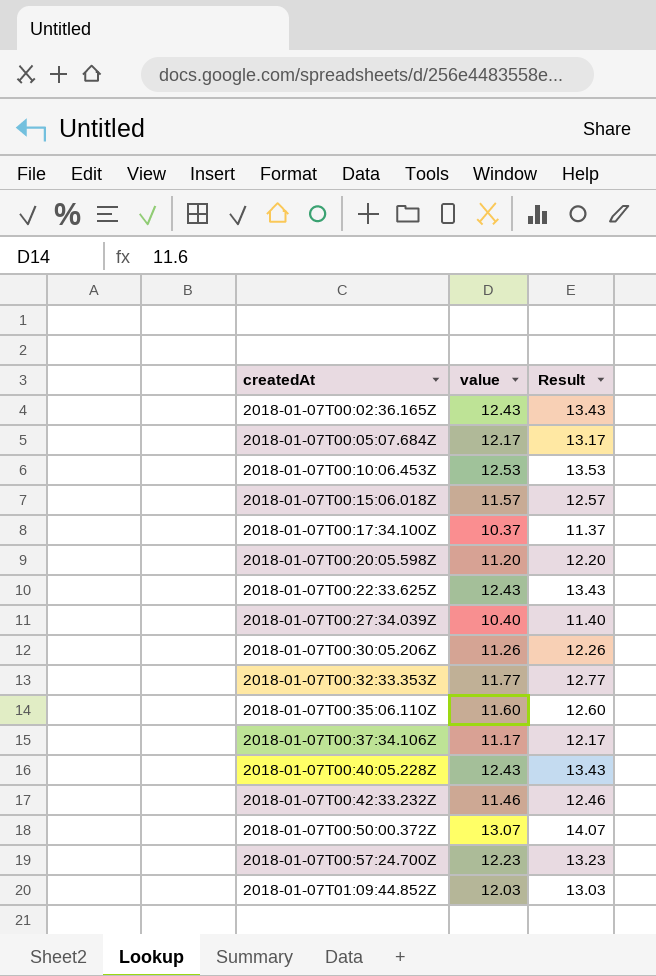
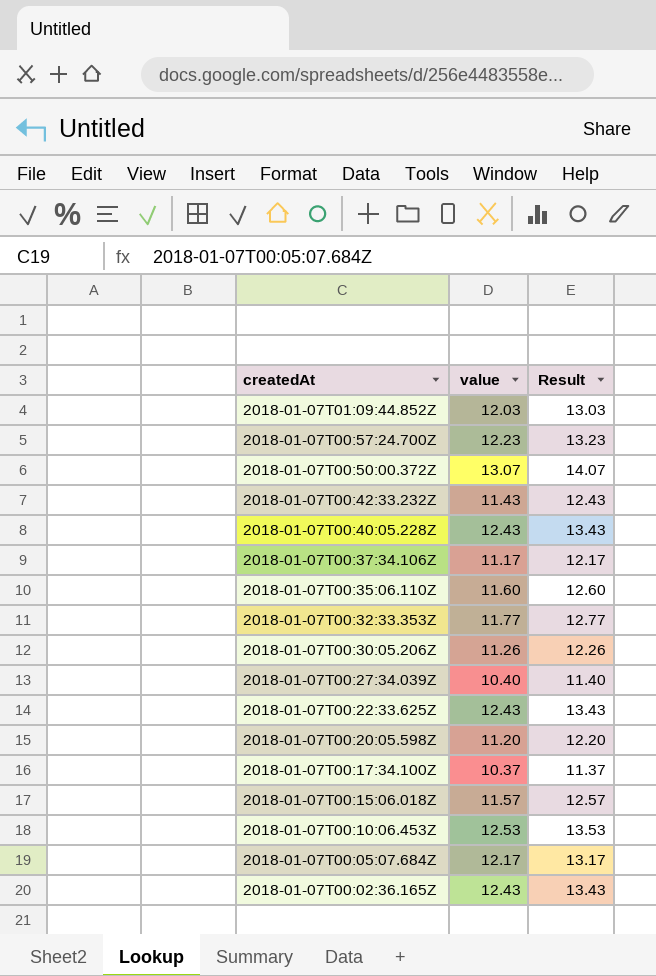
row order: createdAt ascending -> createdAt descending
2018-01-07T00:42:33.232Z | value: 11.46 -> 11.43
2018-01-07T00:42:33.232Z | Result: 12.46 -> 12.43

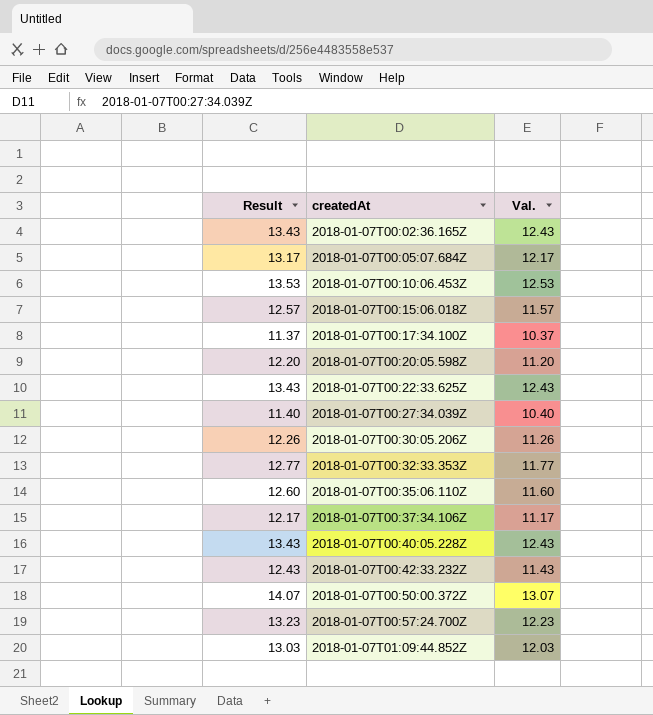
row order: createdAt descending -> createdAt ascending
column Result | position: 3 -> 1
column name: value -> Val.

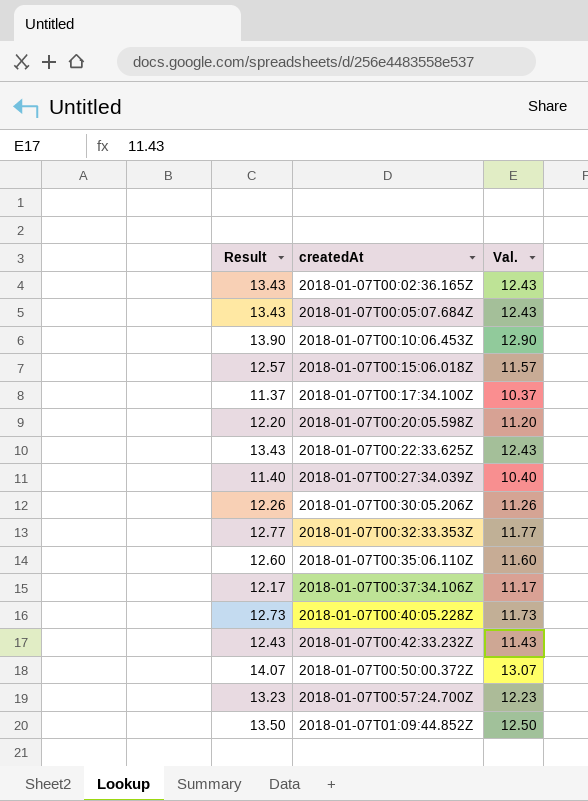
2018-01-07T00:05:07.684Z | Result: 13.17 -> 13.43
2018-01-07T00:05:07.684Z | Val.: 12.17 -> 12.43
2018-01-07T00:10:06.453Z | Result: 13.53 -> 13.90
2018-01-07T00:10:06.453Z | Val.: 12.53 -> 12.90
2018-01-07T00:40:05.228Z | Result: 13.43 -> 12.73
2018-01-07T00:40:05.228Z | Val.: 12.43 -> 11.73
2018-01-07T01:09:44.852Z | Result: 13.03 -> 13.50
2018-01-07T01:09:44.852Z | Val.: 12.03 -> 12.50

